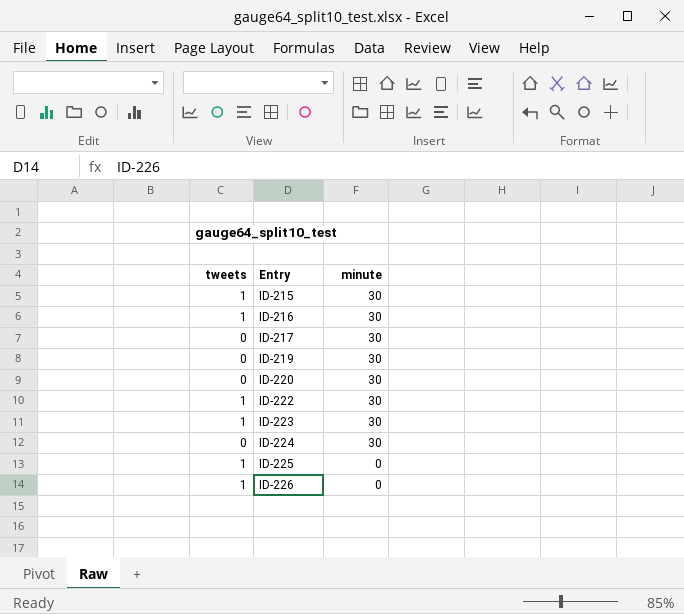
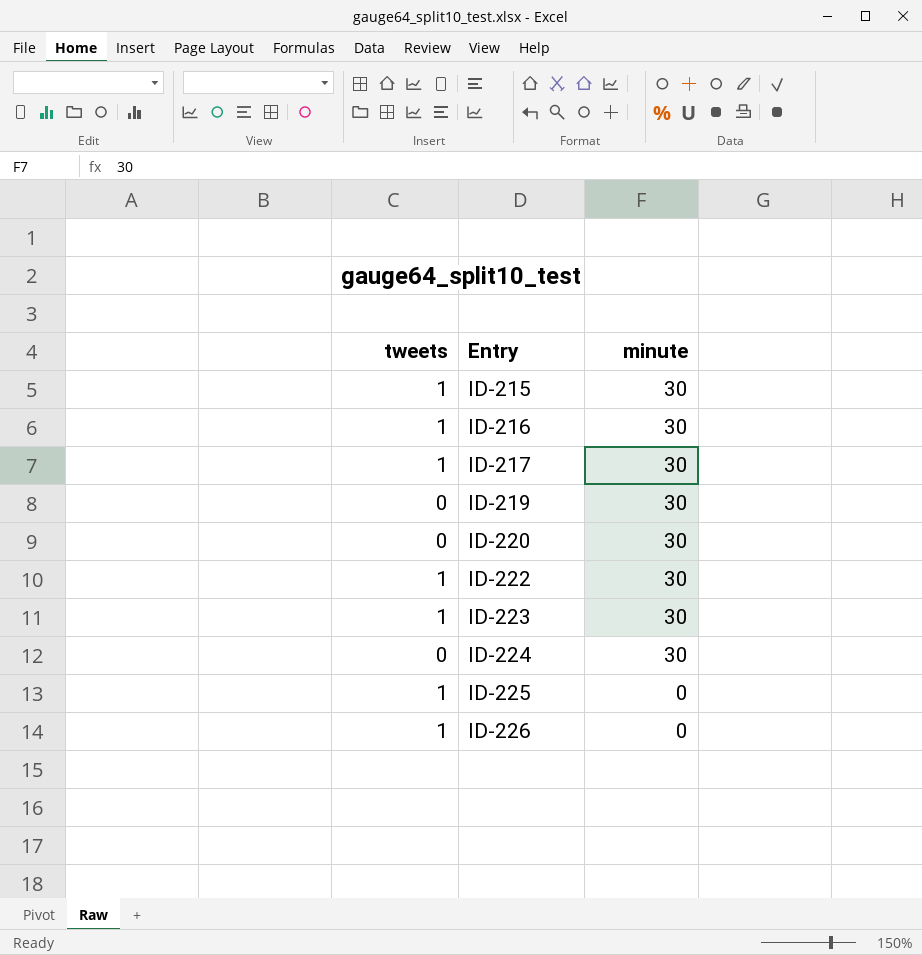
ID-217 | tweets: 0 -> 1

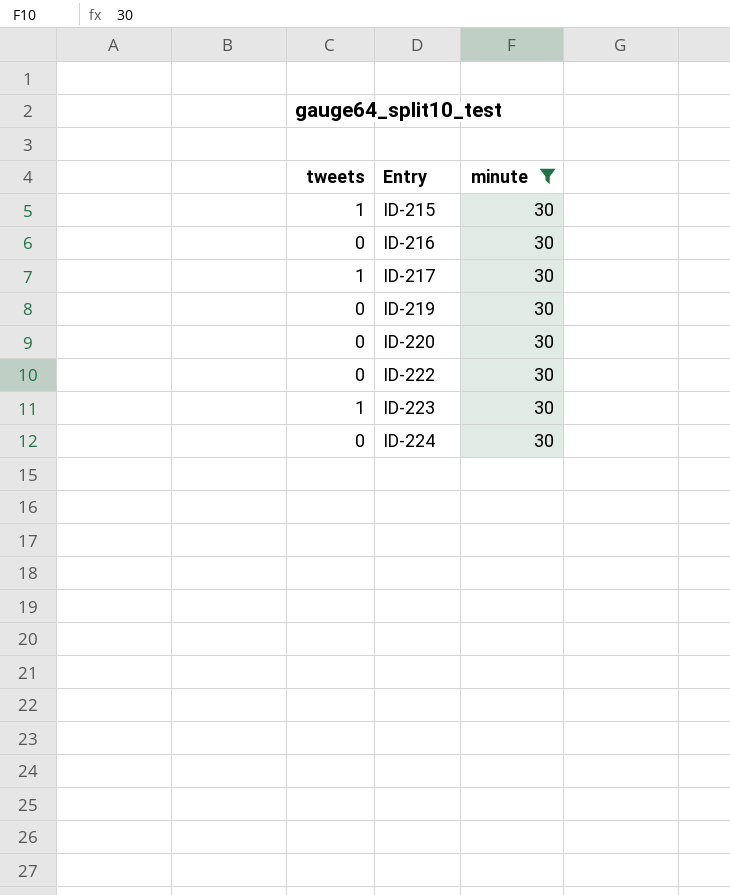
filter: none -> minute = 30
ID-216 | tweets: 1 -> 0
ID-222 | tweets: 1 -> 0

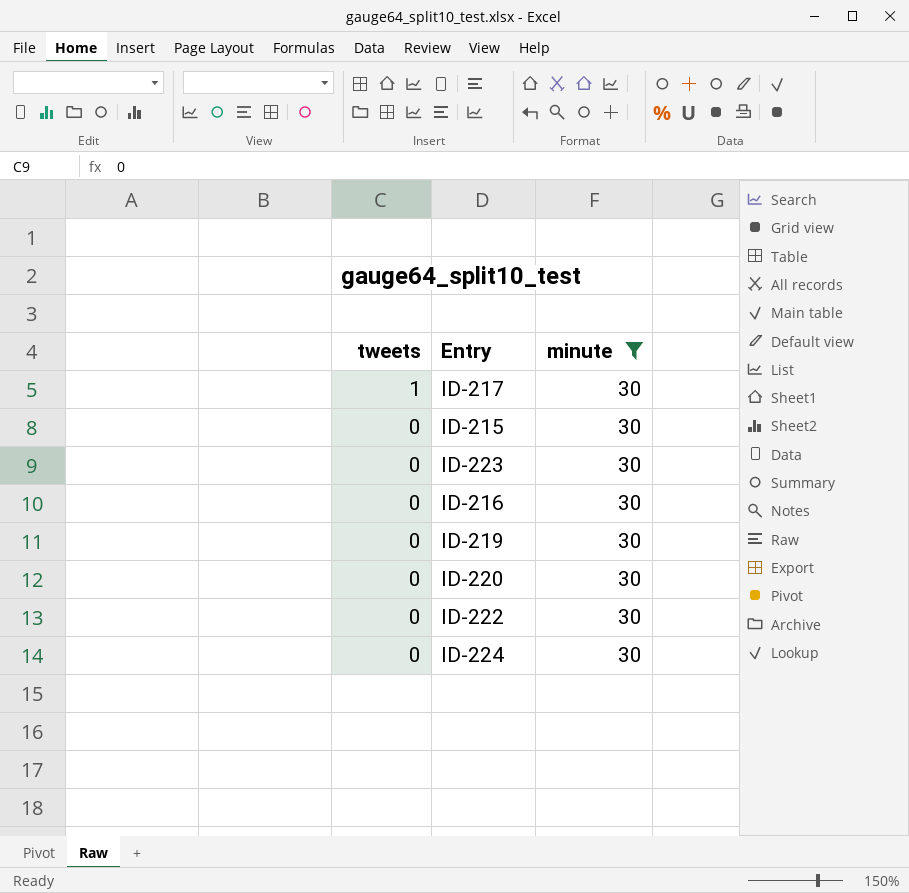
row order: Entry ascending -> tweets descending
ID-215 | tweets: 1 -> 0
ID-223 | tweets: 1 -> 0

